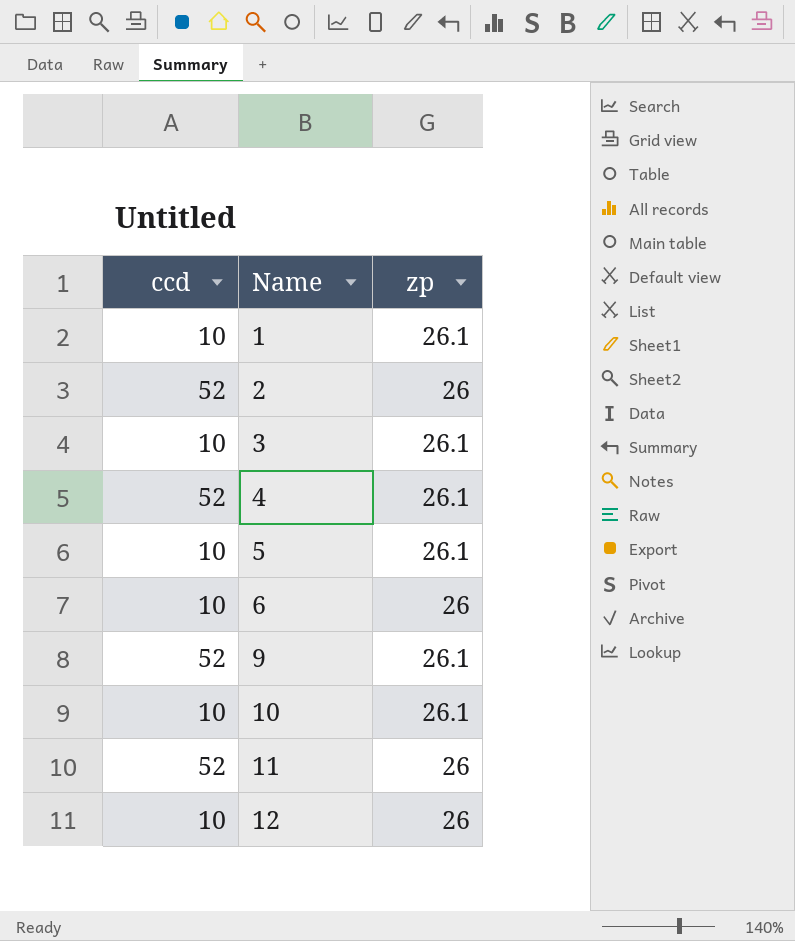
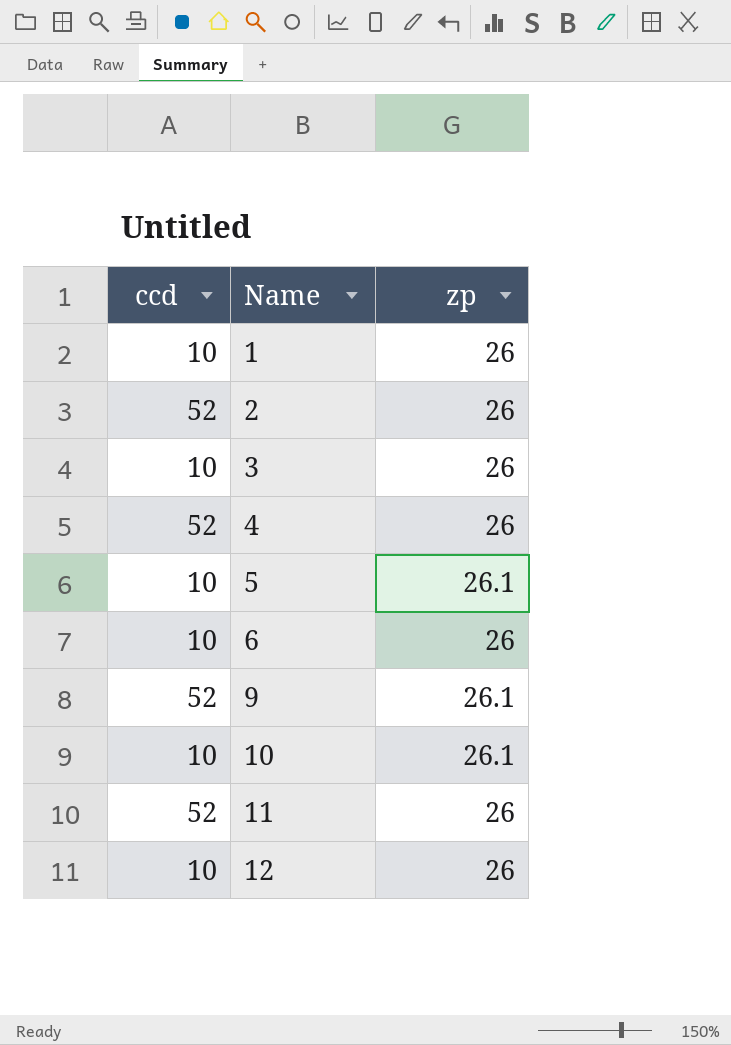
1 | zp: 26.1 -> 26
3 | zp: 26.1 -> 26
4 | zp: 26.1 -> 26

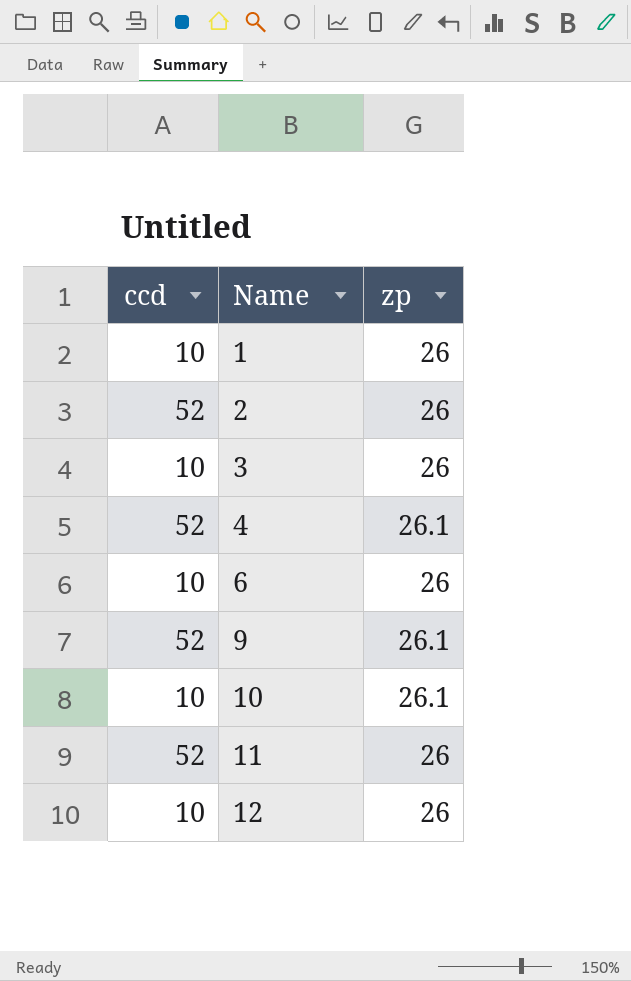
row 5: 10 | 26.1 -> none
4 | zp: 26 -> 26.1

